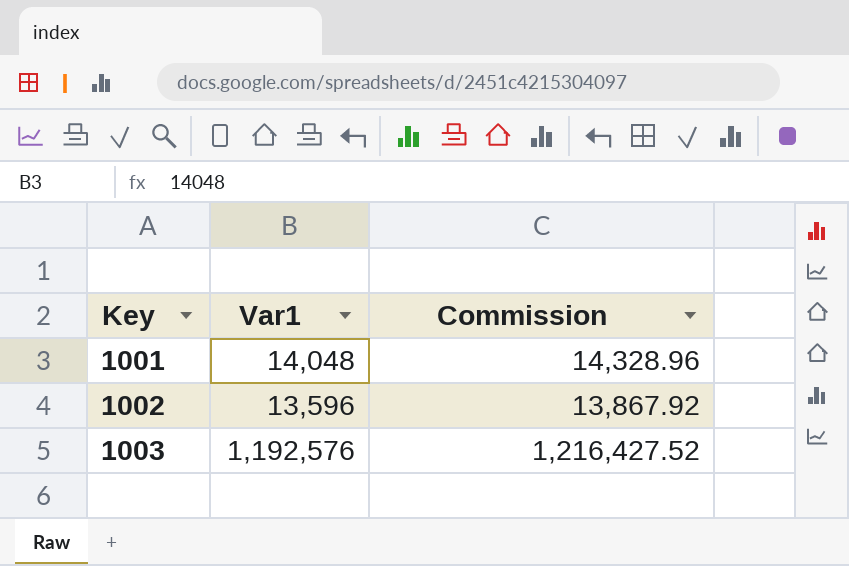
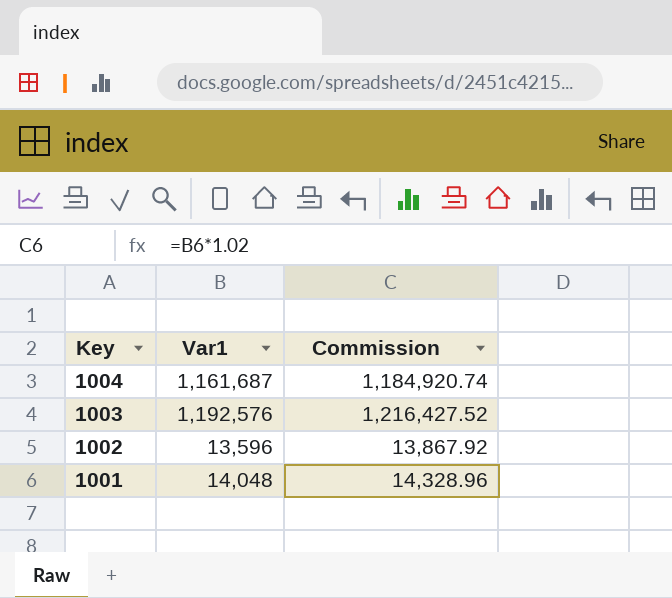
row order: Key ascending -> Key descending
row 1004: none -> 1,161,687 | 1,184,920.74

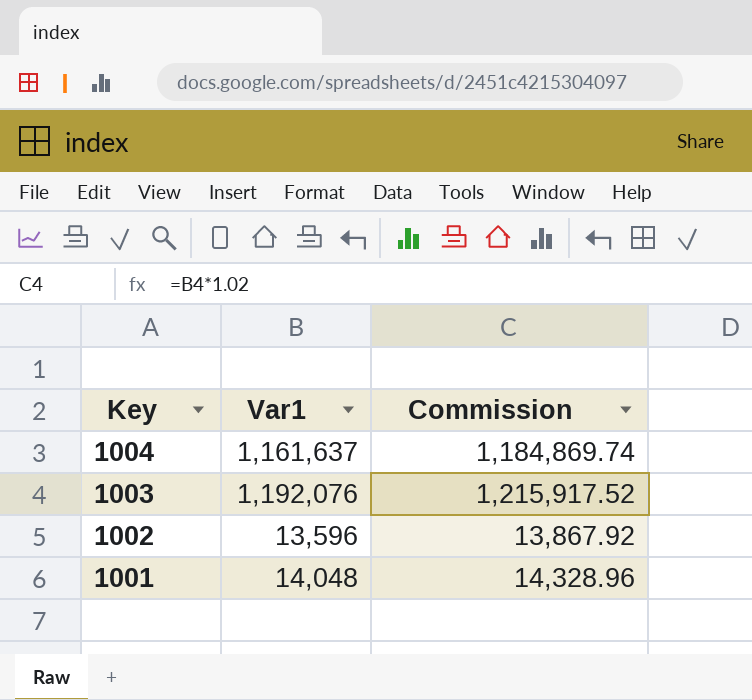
1004 | Var1: 1,161,687 -> 1,161,637
1004 | Commission: 1,184,920.74 -> 1,184,869.74
1003 | Var1: 1,192,576 -> 1,192,076
1003 | Commission: 1,216,427.52 -> 1,215,917.52

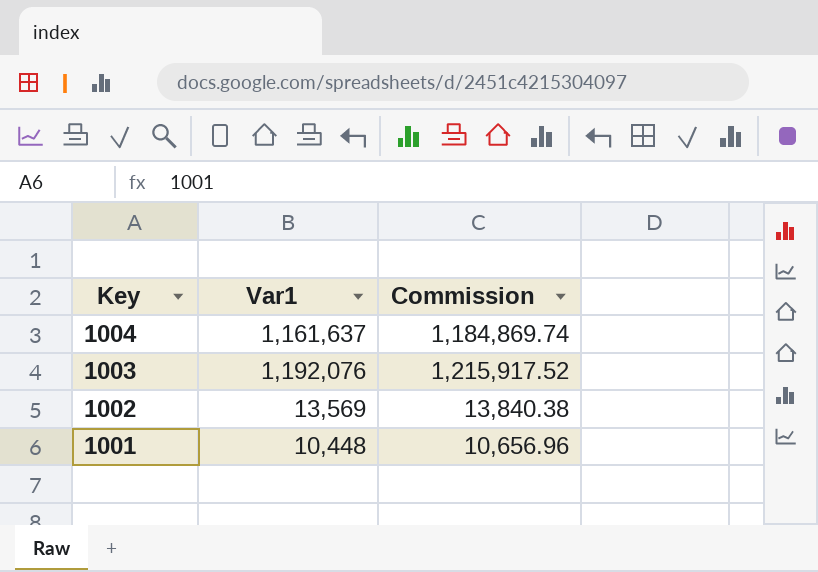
1002 | Var1: 13,596 -> 13,569
1002 | Commission: 13,867.92 -> 13,840.38
1001 | Var1: 14,048 -> 10,448
1001 | Commission: 14,328.96 -> 10,656.96

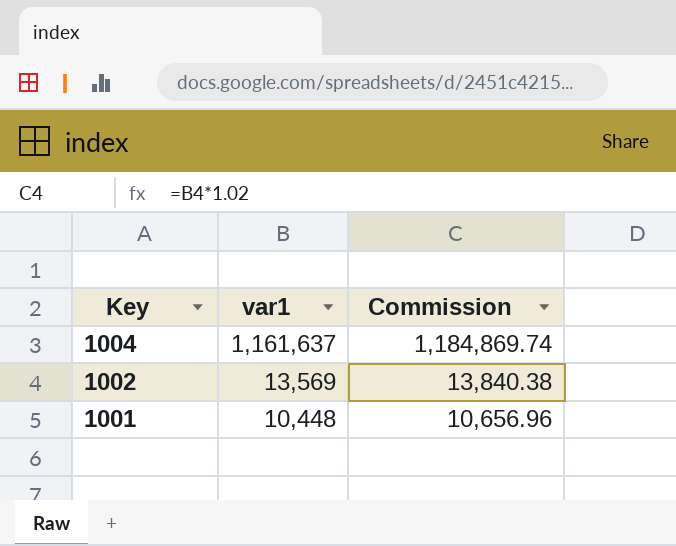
column name: Var1 -> var1
row 1003: 1,192,076 | 1,215,917.52 -> none

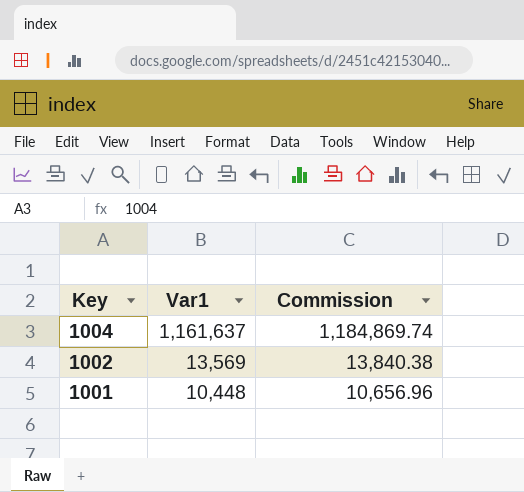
column name: var1 -> Var1

